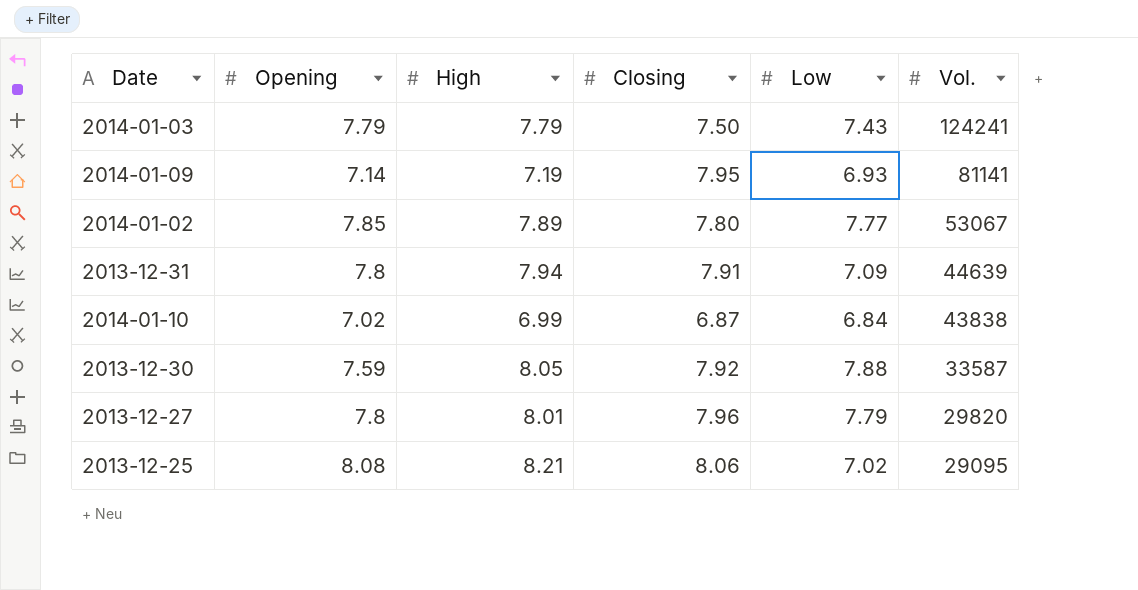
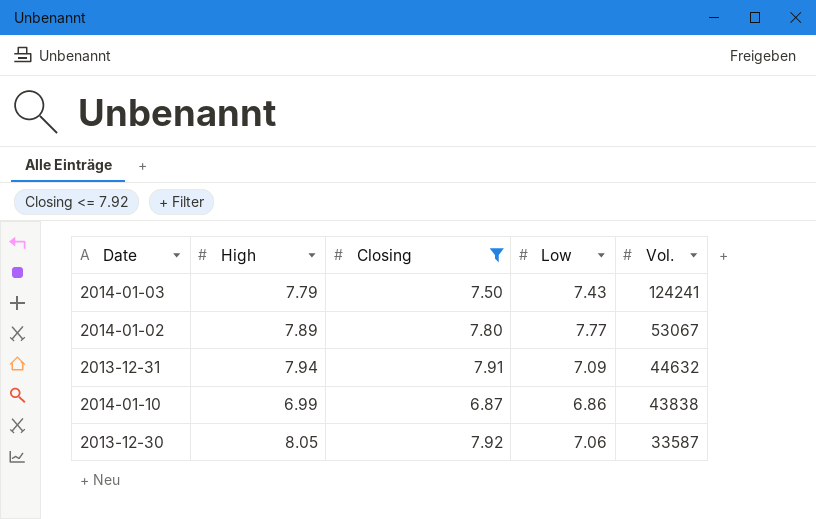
filter: none -> Closing <= 7.92
column Opening | position: 2 -> none
2013-12-31 | Vol.: 44639 -> 44632
2014-01-10 | Low: 6.84 -> 6.86
2013-12-30 | Low: 7.88 -> 7.06

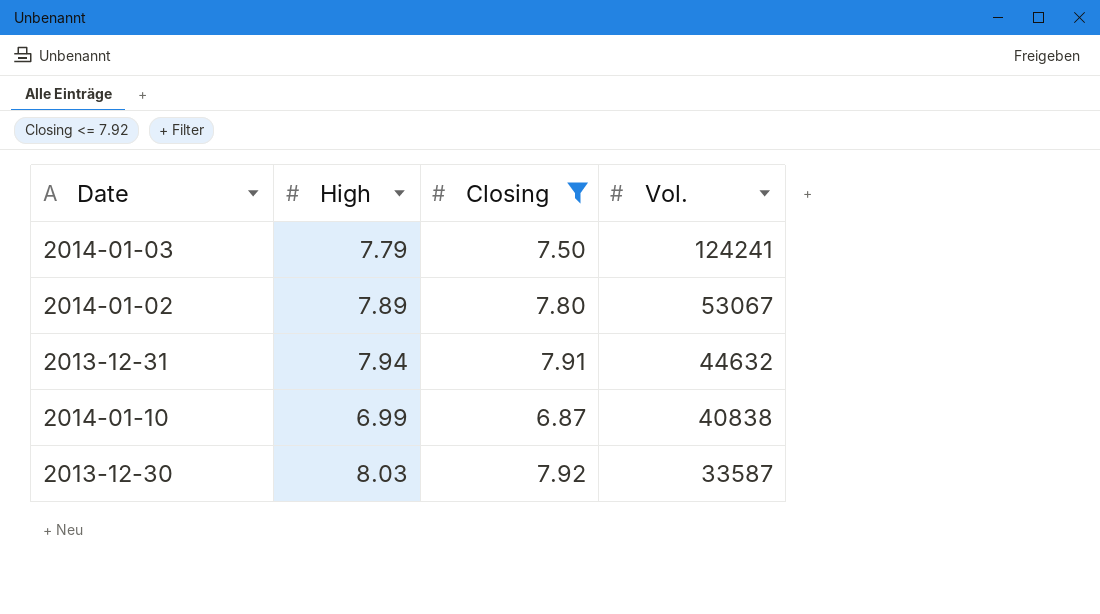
column Low | position: 4 -> none
2014-01-10 | Vol.: 43838 -> 40838
2013-12-30 | High: 8.05 -> 8.03

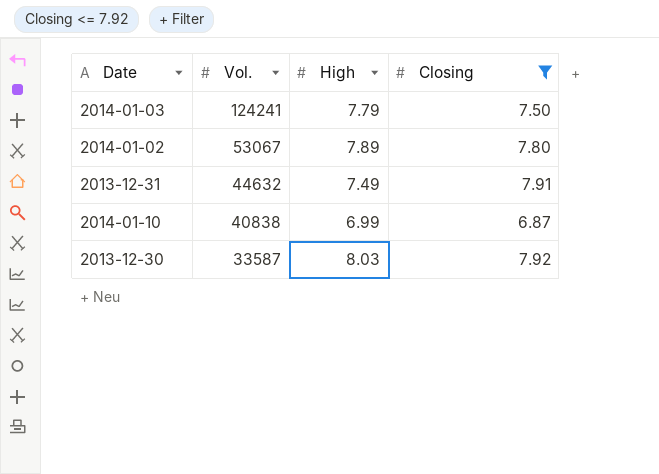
column Vol. | position: 4 -> 2
2013-12-31 | High: 7.94 -> 7.49

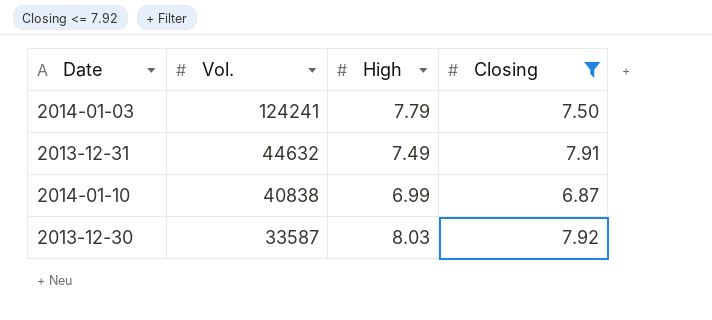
row 2014-01-02: 53067 | 7.89 | 7.80 -> none

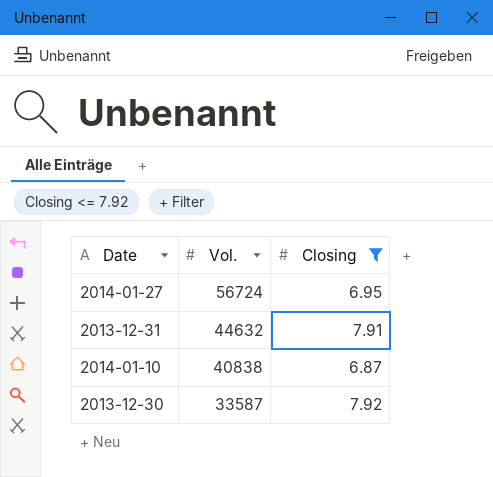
column High | position: 3 -> none
row 2014-01-03: 124241 | 7.79 | 7.50 -> none
row 2014-01-27: none -> 56724 | 6.95

